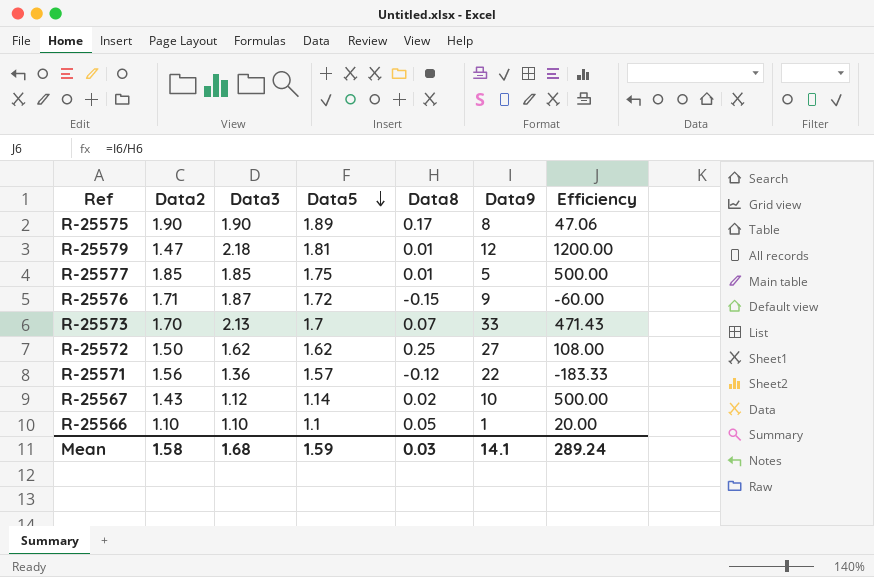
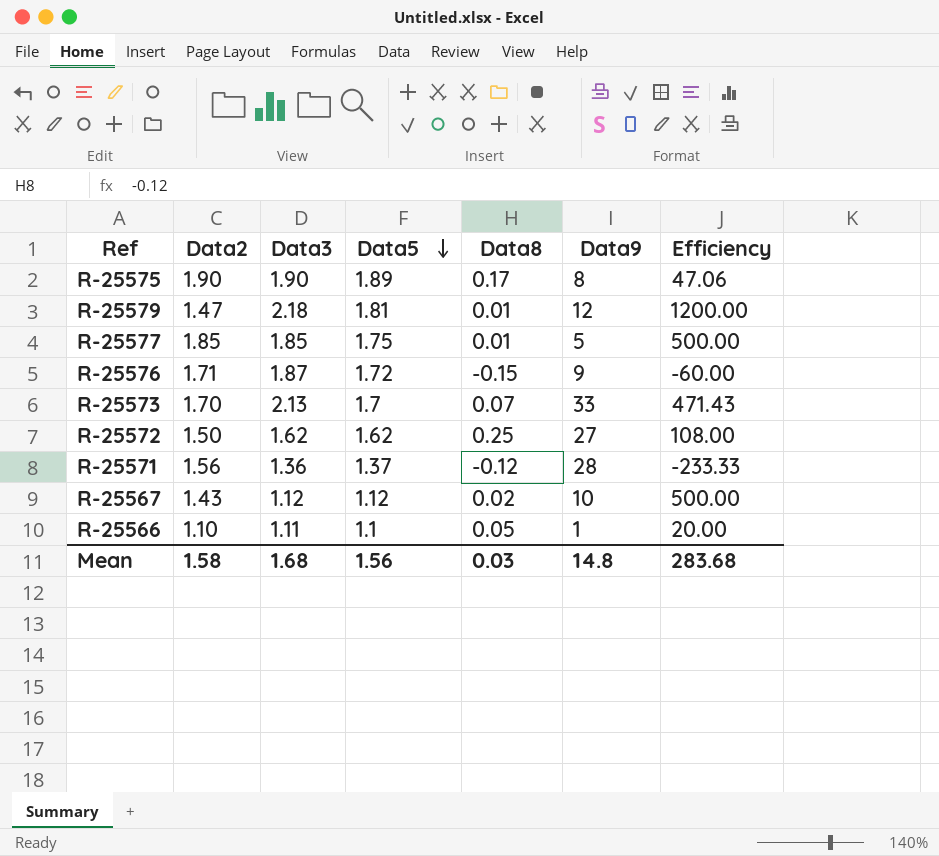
R-25571 | Data5: 1.57 -> 1.37
R-25571 | Data9: 22 -> 28
R-25571 | Efficiency: -183.33 -> -233.33
R-25567 | Data5: 1.14 -> 1.12
R-25566 | Data3: 1.10 -> 1.11
Mean | Data5: 1.59 -> 1.56
Mean | Data9: 14.1 -> 14.8
Mean | Efficiency: 289.24 -> 283.68

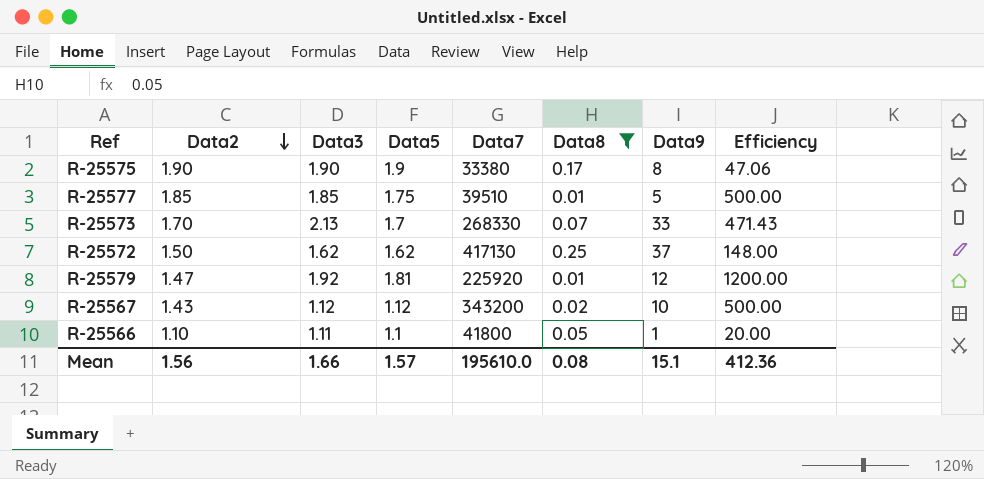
filter: none -> Data8 >= 0.01
row order: Data5 descending -> Data2 descending
column Data7 | position: none -> 5
R-25575 | Data5: 1.89 -> 1.9
R-25572 | Data9: 27 -> 37
R-25572 | Efficiency: 108.00 -> 148.00
R-25579 | Data3: 2.18 -> 1.92
Mean | Data2: 1.58 -> 1.56
Mean | Data3: 1.68 -> 1.66
Mean | Data5: 1.56 -> 1.57
Mean | Data8: 0.03 -> 0.08
Mean | Data9: 14.8 -> 15.1
Mean | Efficiency: 283.68 -> 412.36

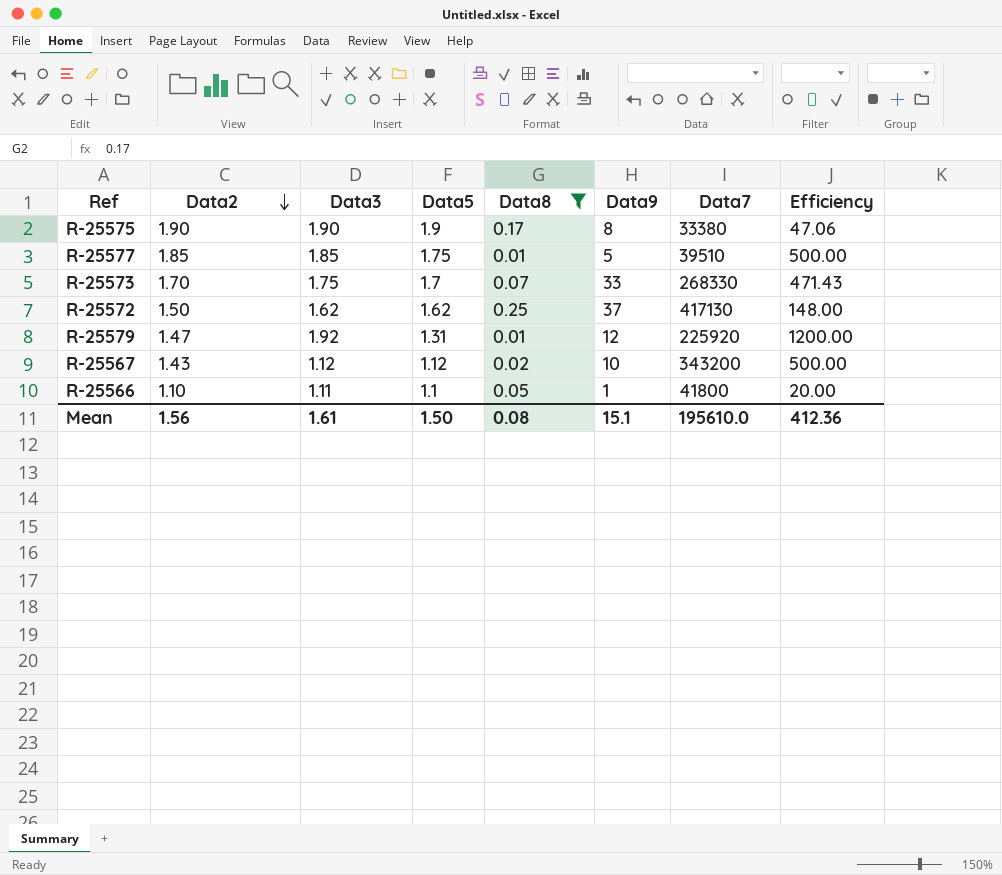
column Data7 | position: 5 -> 7
R-25573 | Data3: 2.13 -> 1.75
R-25579 | Data5: 1.81 -> 1.31
Mean | Data3: 1.66 -> 1.61
Mean | Data5: 1.57 -> 1.50

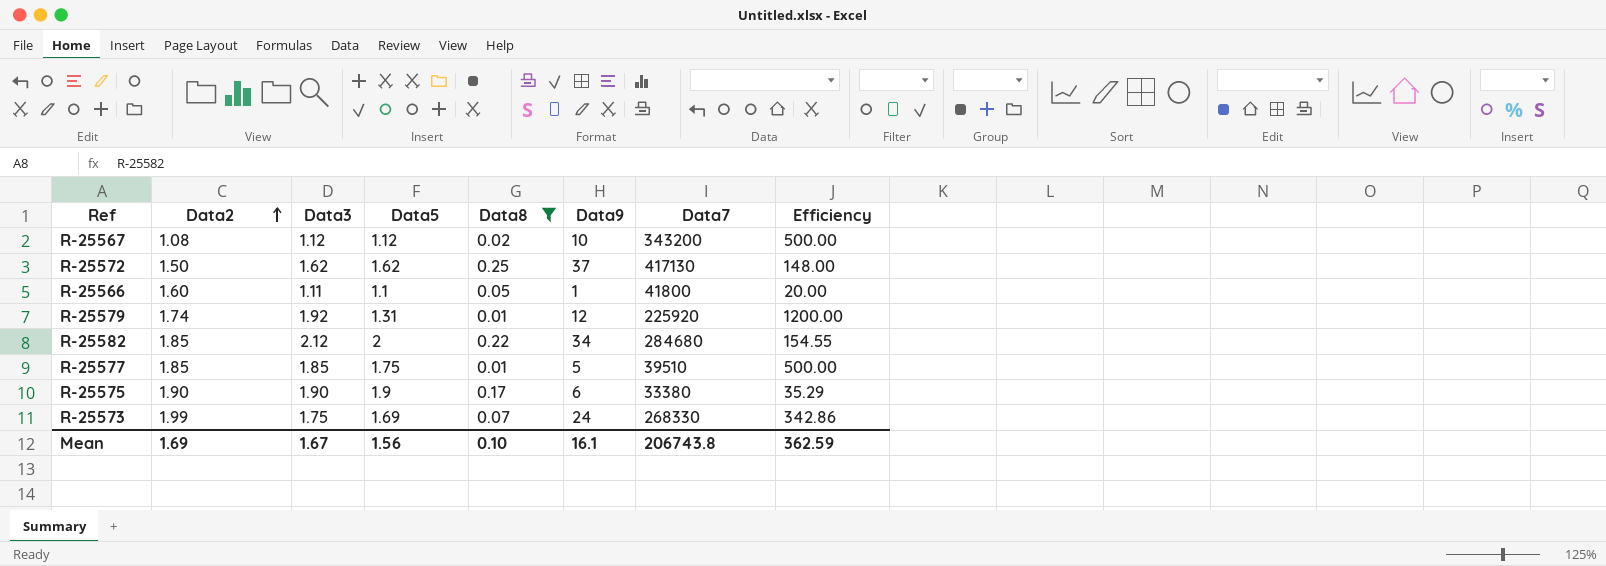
row order: Data2 descending -> Data2 ascending
R-25567 | Data2: 1.43 -> 1.08
R-25566 | Data2: 1.10 -> 1.60
R-25579 | Data2: 1.47 -> 1.74
row R-25582: none -> 1.85 | 2.12 | 2 | 0.22 | 34 | 284680 | 154.55
R-25575 | Data9: 8 -> 6
R-25575 | Efficiency: 47.06 -> 35.29
R-25573 | Data2: 1.70 -> 1.99
R-25573 | Data5: 1.7 -> 1.69
R-25573 | Data9: 33 -> 24
R-25573 | Efficiency: 471.43 -> 342.86
Mean | Data2: 1.56 -> 1.69
Mean | Data3: 1.61 -> 1.67
Mean | Data5: 1.50 -> 1.56
Mean | Data8: 0.08 -> 0.10
Mean | Data9: 15.1 -> 16.1
Mean | Data7: 195610.0 -> 206743.8
Mean | Efficiency: 412.36 -> 362.59

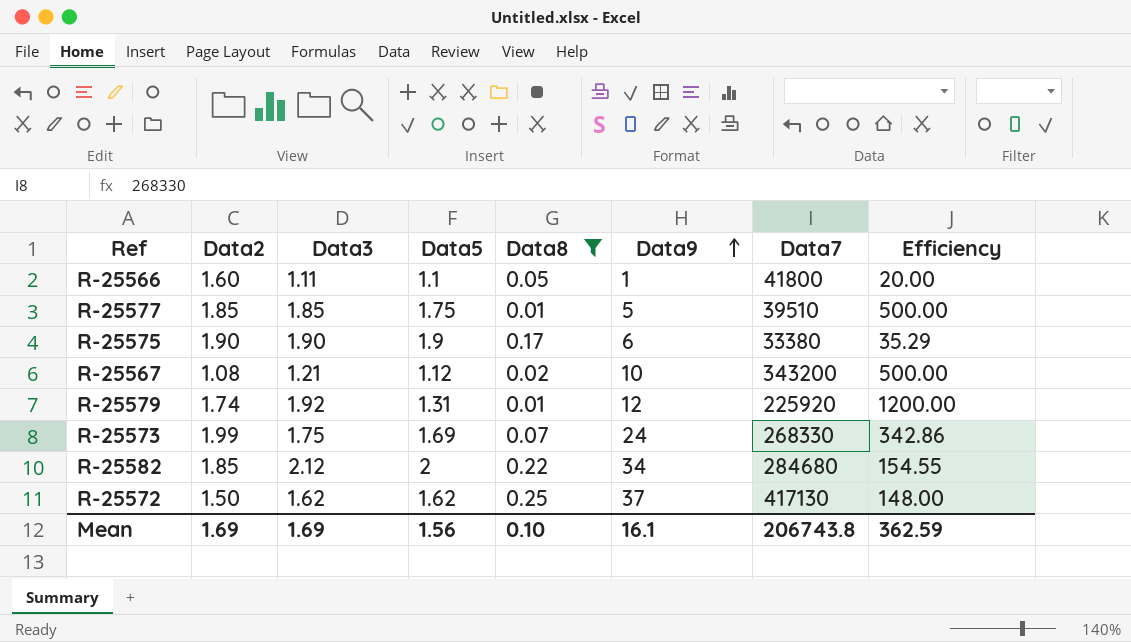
row order: Data2 ascending -> Data9 ascending
R-25567 | Data3: 1.12 -> 1.21
Mean | Data3: 1.67 -> 1.69

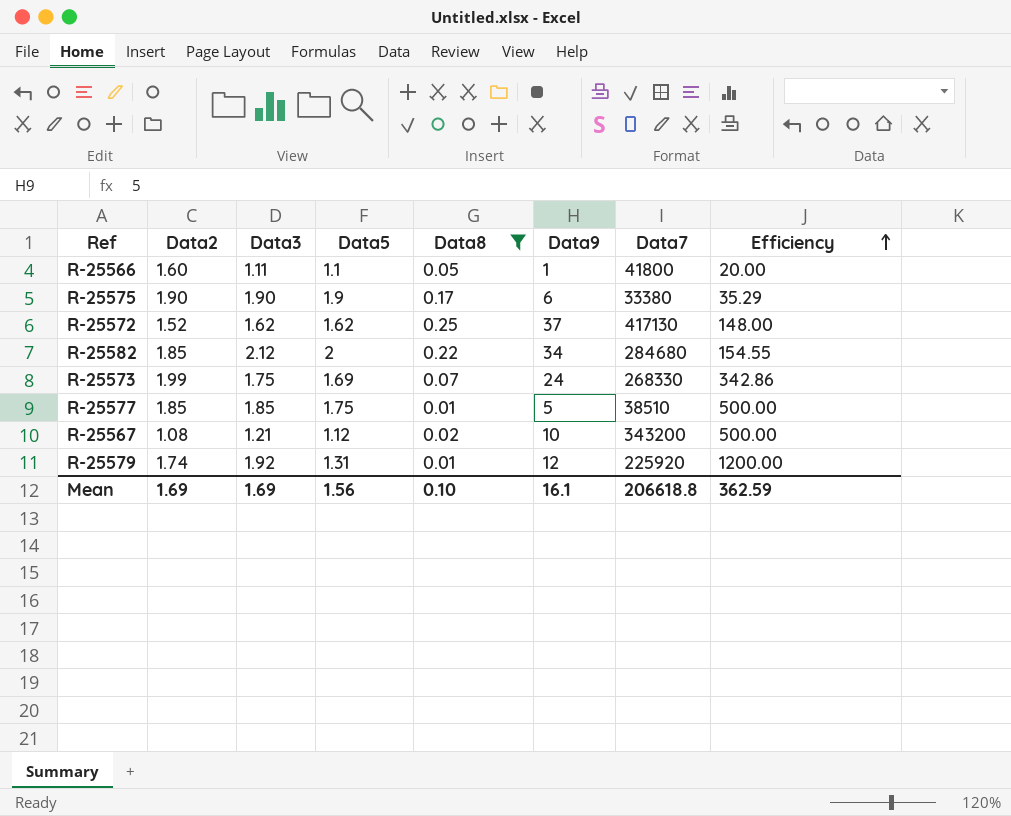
row order: Data9 ascending -> Efficiency ascending
R-25572 | Data2: 1.50 -> 1.52
R-25577 | Data7: 39510 -> 38510
Mean | Data7: 206743.8 -> 206618.8

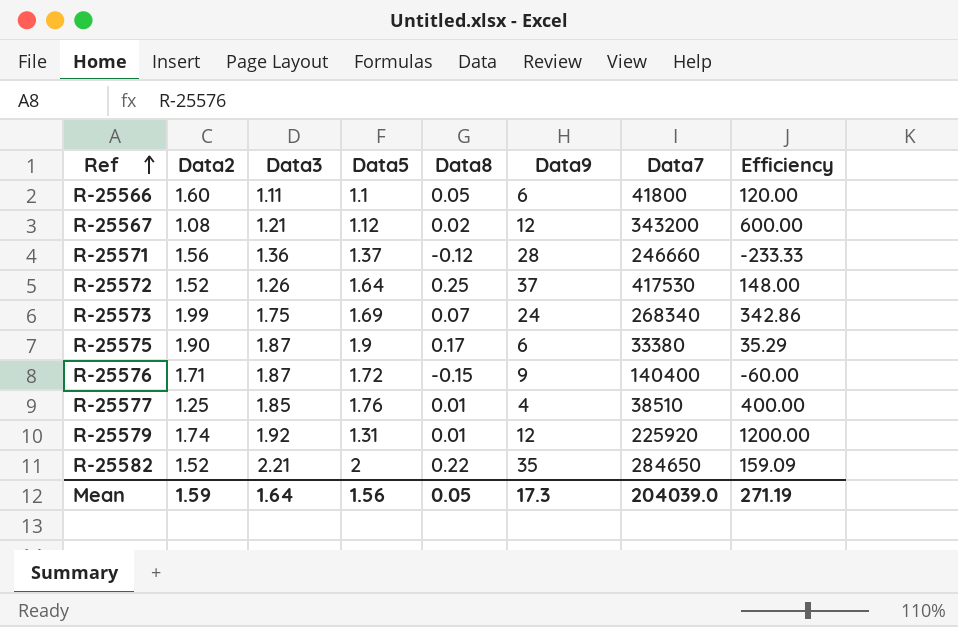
filter: Data8 >= 0.01 -> none
row order: Efficiency ascending -> Ref ascending
R-25566 | Data9: 1 -> 6
R-25566 | Efficiency: 20.00 -> 120.00
R-25567 | Data9: 10 -> 12
R-25567 | Efficiency: 500.00 -> 600.00
R-25572 | Data3: 1.62 -> 1.26
R-25572 | Data5: 1.62 -> 1.64
R-25572 | Data7: 417130 -> 417530
R-25573 | Data7: 268330 -> 268340
R-25575 | Data3: 1.90 -> 1.87
R-25577 | Data2: 1.85 -> 1.25
R-25577 | Data5: 1.75 -> 1.76
R-25577 | Data9: 5 -> 4
R-25577 | Efficiency: 500.00 -> 400.00
R-25582 | Data2: 1.85 -> 1.52
R-25582 | Data3: 2.12 -> 2.21
R-25582 | Data9: 34 -> 35
R-25582 | Data7: 284680 -> 284650
R-25582 | Efficiency: 154.55 -> 159.09
Mean | Data2: 1.69 -> 1.59
Mean | Data3: 1.69 -> 1.64
Mean | Data8: 0.10 -> 0.05
Mean | Data9: 16.1 -> 17.3
Mean | Data7: 206618.8 -> 204039.0
Mean | Efficiency: 362.59 -> 271.19

